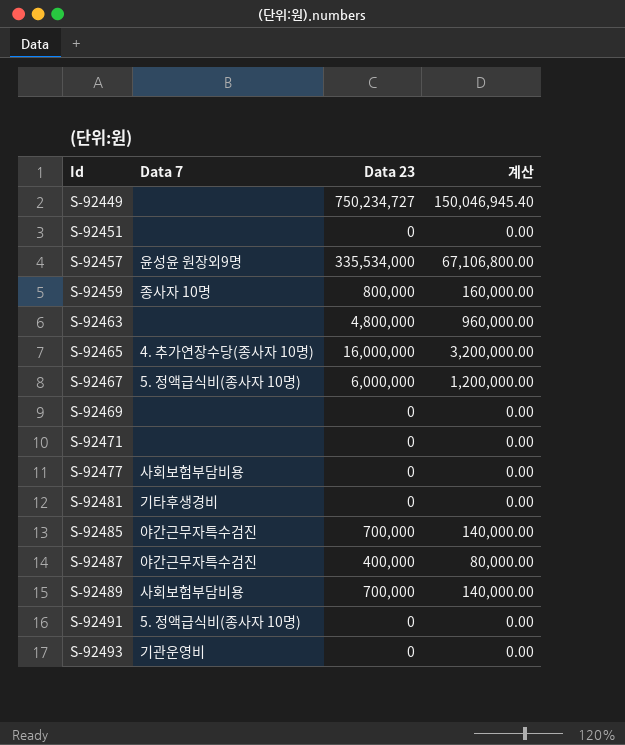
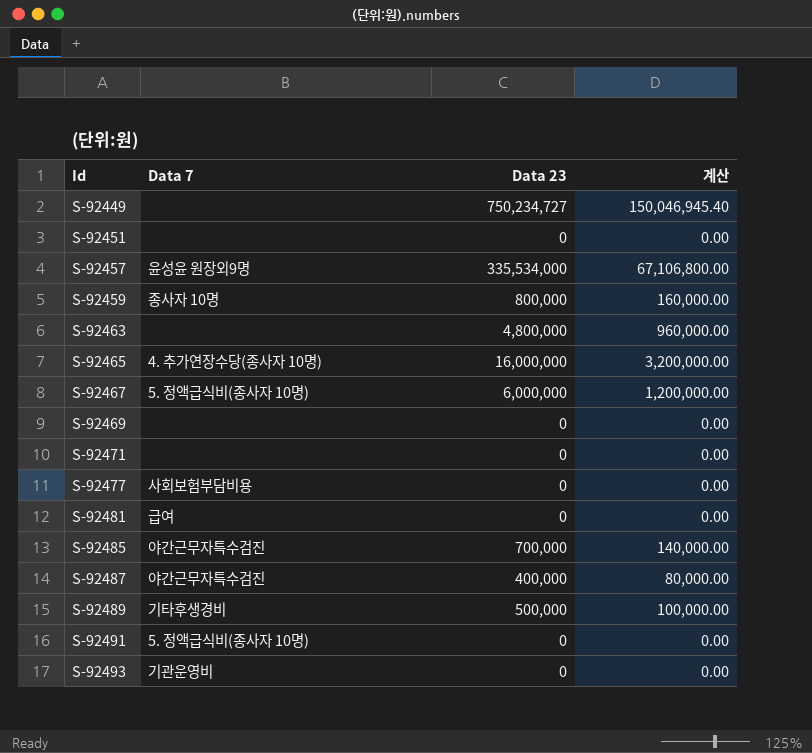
S-92481 | Data 7: 기타후생경비 -> 급여
S-92489 | Data 7: 사회보험부담비용 -> 기타후생경비
S-92489 | Data 23: 700,000 -> 500,000
S-92489 | 계산: 140,000.00 -> 100,000.00

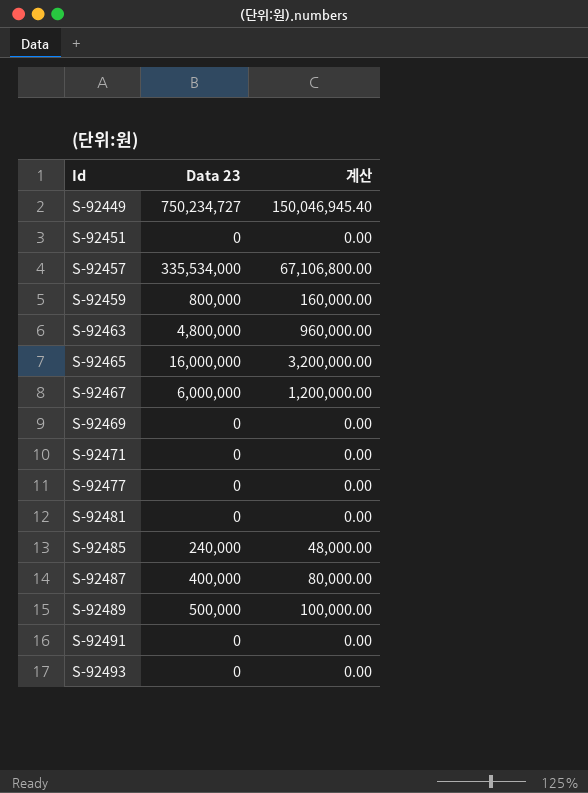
column Data 7 | position: 2 -> none
S-92485 | Data 23: 700,000 -> 240,000
S-92485 | 계산: 140,000.00 -> 48,000.00

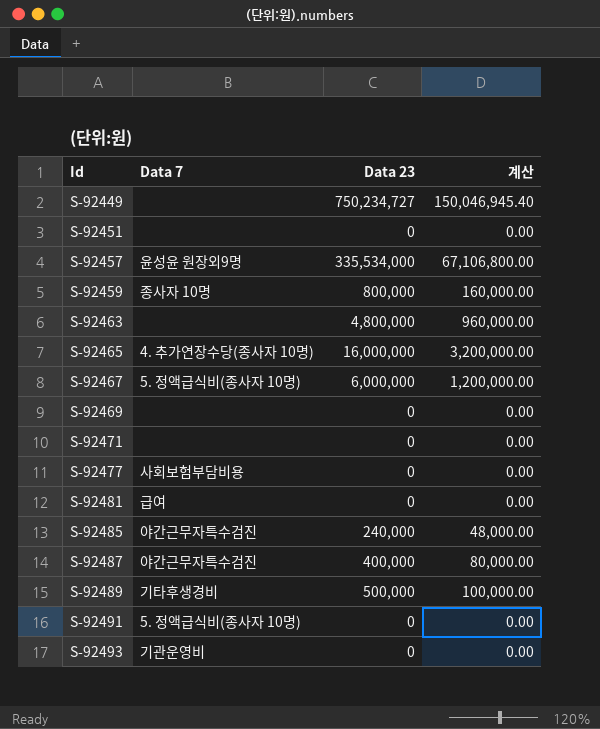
column Data 7 | position: none -> 2

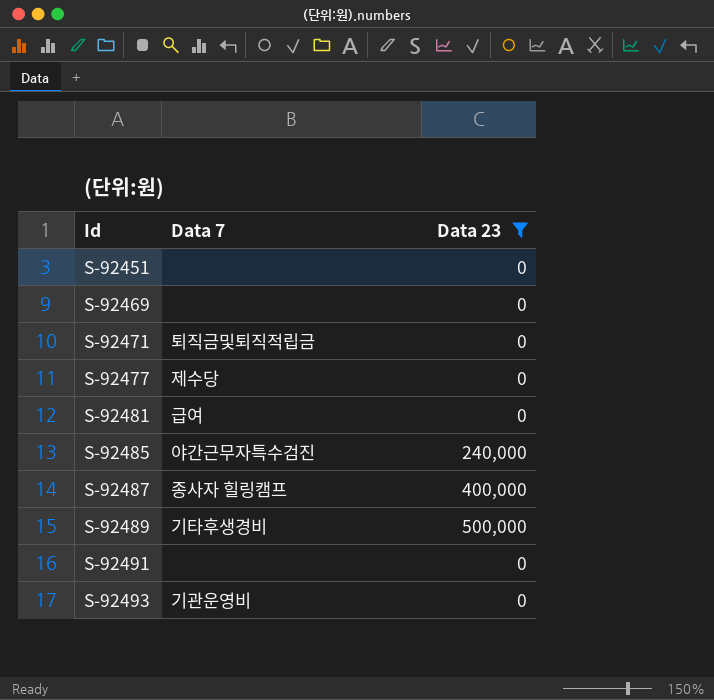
filter: none -> Data 23 <= 500,000
column 계산 | formula: [Data 23] * 0.2 -> none
S-92471 | Data 7: none -> 퇴직금및퇴직적립금
S-92477 | Data 7: 사회보험부담비용 -> 제수당
S-92487 | Data 7: 야간근무자특수검진 -> 종사자 힐링캠프
S-92491 | Data 7: 5. 정액급식비(종사자 10명) -> none

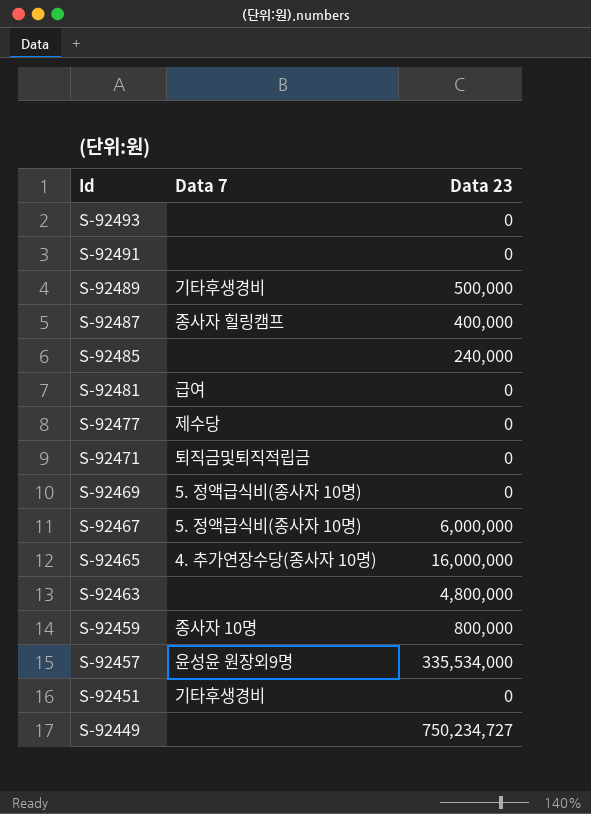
filter: Data 23 <= 500,000 -> none
row order: Id ascending -> Id descending
S-92493 | Data 7: 기관운영비 -> none
S-92485 | Data 7: 야간근무자특수검진 -> none
S-92469 | Data 7: none -> 5. 정액급식비(종사자 10명)
S-92451 | Data 7: none -> 기타후생경비

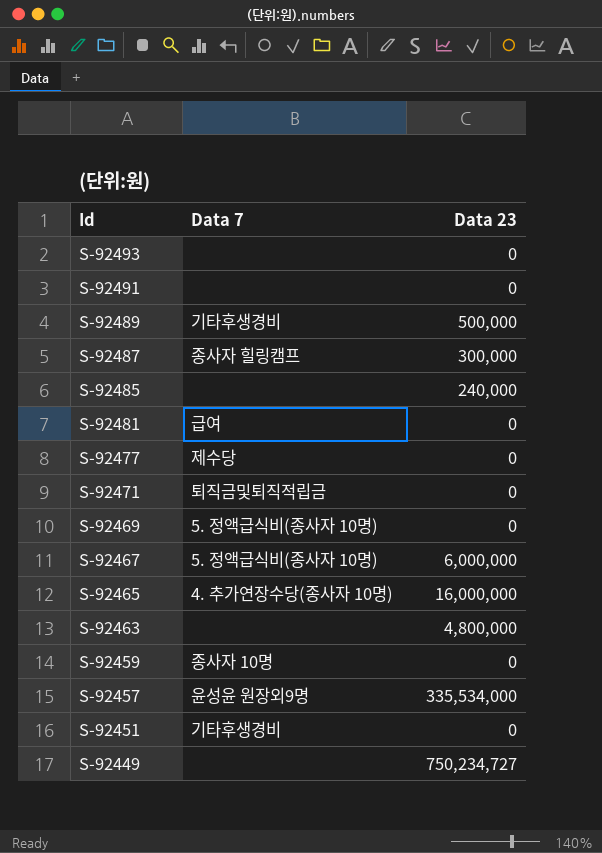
S-92487 | Data 23: 400,000 -> 300,000
S-92459 | Data 23: 800,000 -> 0

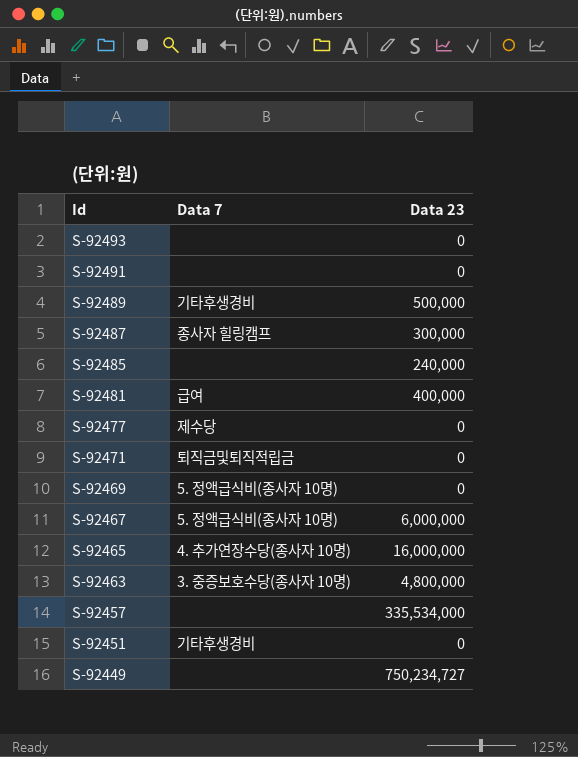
row S-92459: 종사자 10명 | 0 -> none
S-92481 | Data 23: 0 -> 400,000
S-92463 | Data 7: none -> 3. 중증보호수당(종사자 10명)
S-92457 | Data 7: 윤성윤 원장외9명 -> none

